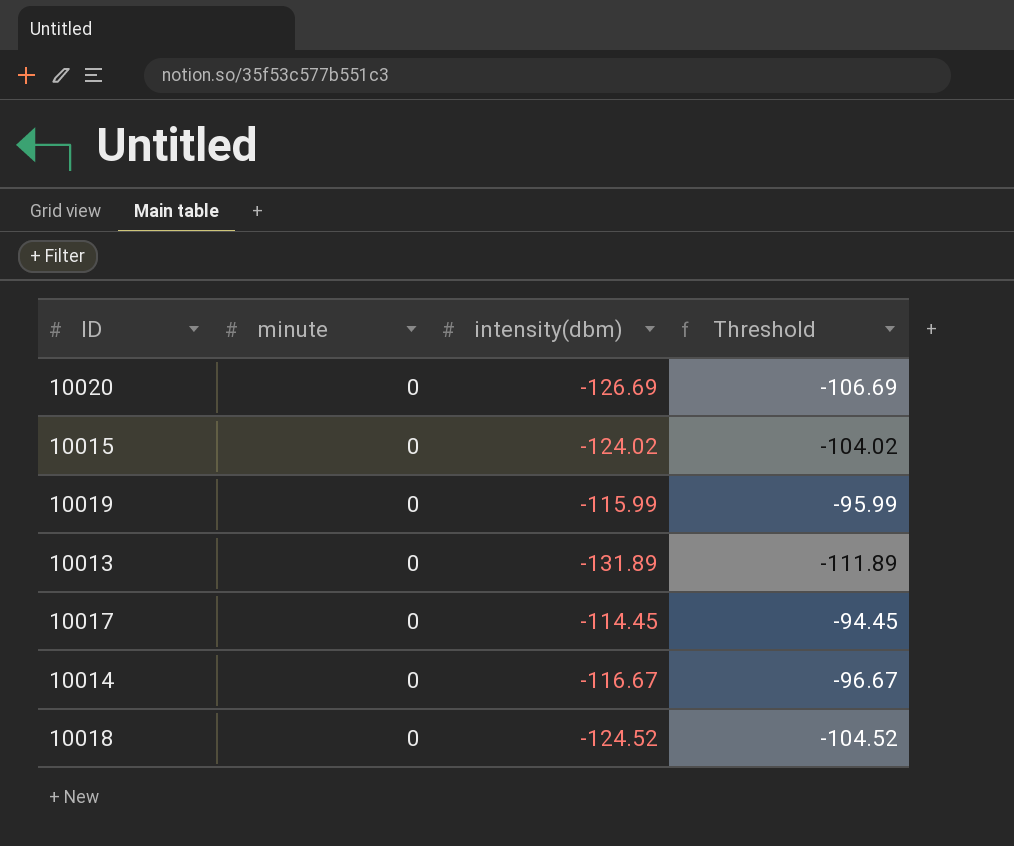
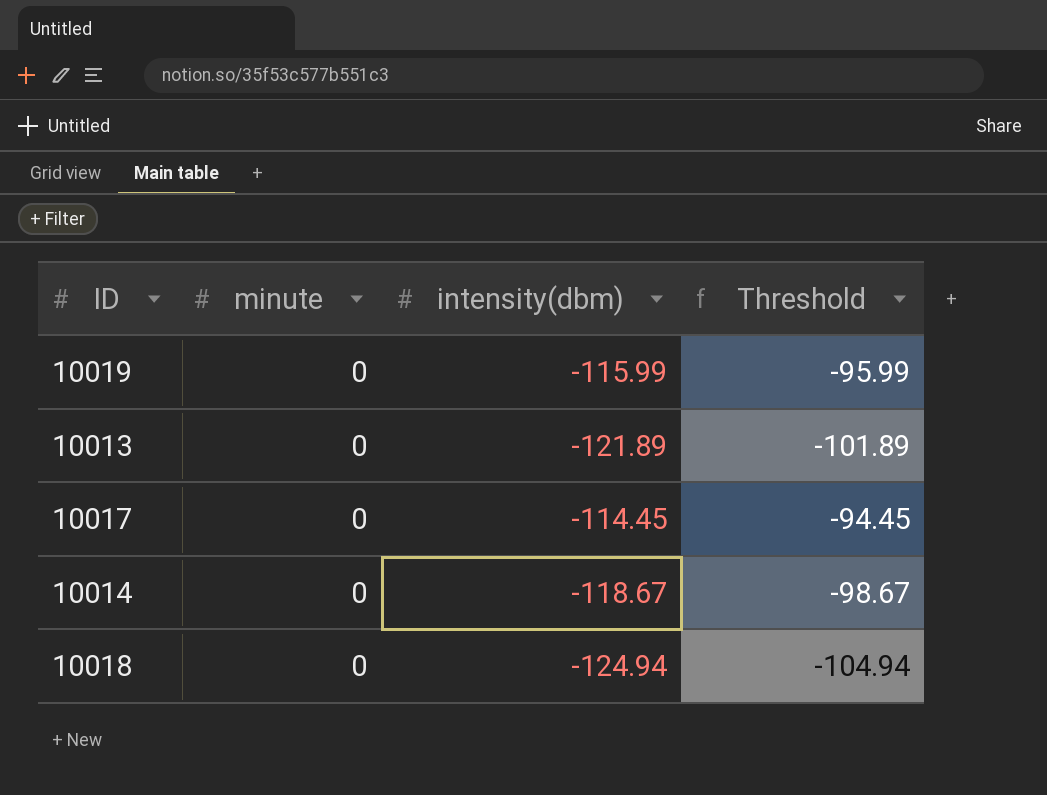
row 10020: 0 | -126.69 | -106.69 -> none
row 10015: 0 | -124.02 | -104.02 -> none
10013 | intensity(dbm): -131.89 -> -121.89
10013 | Threshold: -111.89 -> -101.89
10014 | intensity(dbm): -116.67 -> -118.67
10014 | Threshold: -96.67 -> -98.67
10018 | intensity(dbm): -124.52 -> -124.94
10018 | Threshold: -104.52 -> -104.94

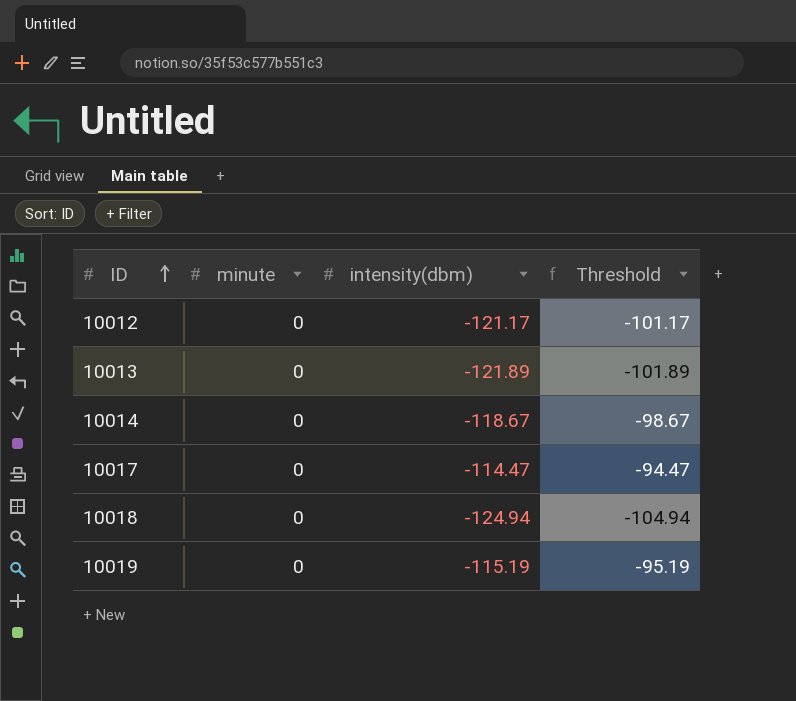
row order: none -> ID ascending
row 10012: none -> 0 | -121.17 | -101.17
10017 | intensity(dbm): -114.45 -> -114.47
10017 | Threshold: -94.45 -> -94.47
10019 | intensity(dbm): -115.99 -> -115.19
10019 | Threshold: -95.99 -> -95.19

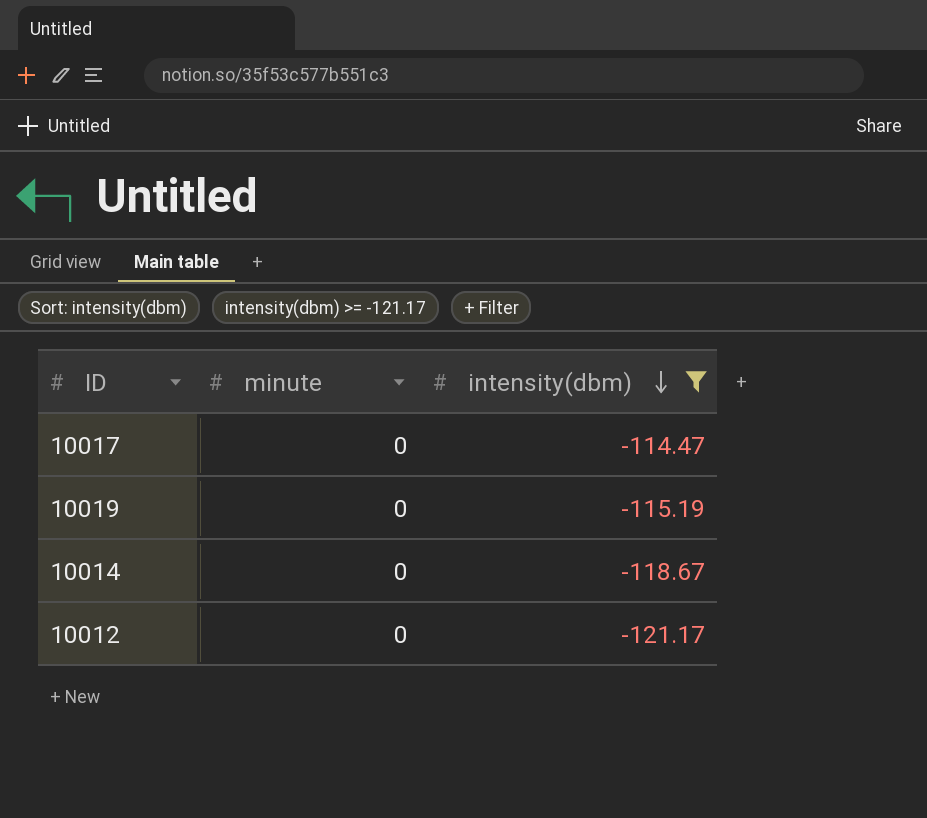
filter: none -> intensity(dbm) >= -121.17
row order: ID ascending -> intensity(dbm) descending
column Threshold | formula: [intensity(dbm)] + 20 -> none

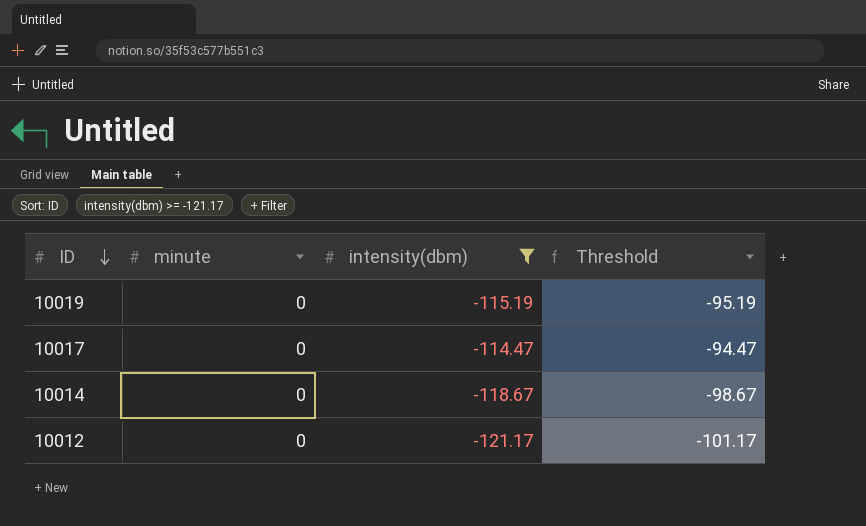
row order: intensity(dbm) descending -> ID descending
column Threshold | formula: none -> [intensity(dbm)] + 20

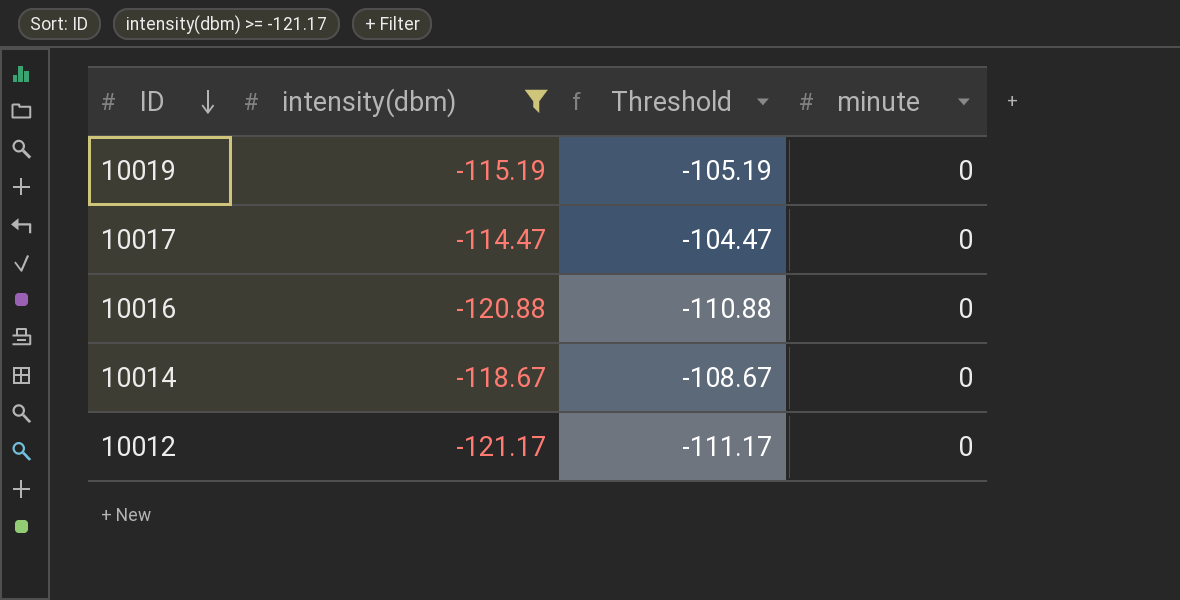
column Threshold | formula: [intensity(dbm)] + 20 -> [intensity(dbm)] + 10
column minute | position: 2 -> 4
row 10016: none -> -120.88 | -110.88 | 0

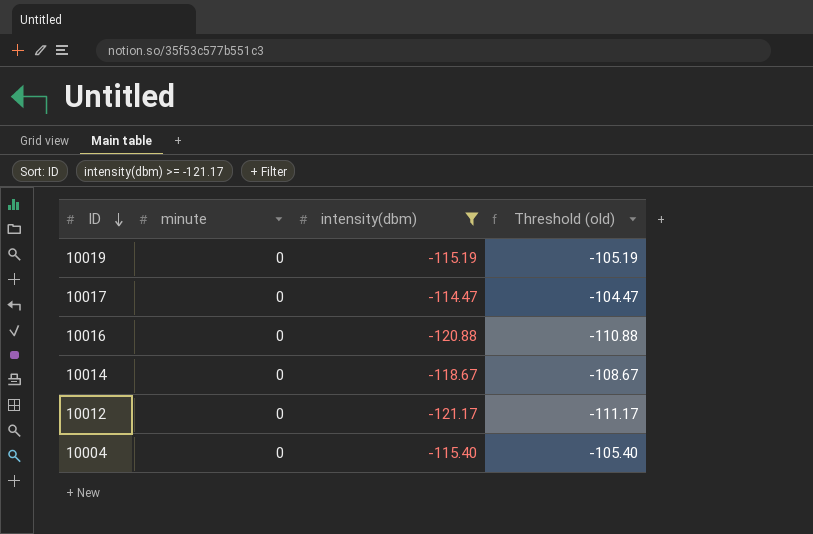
column minute | position: 4 -> 2
column name: Threshold -> Threshold (old)
row 10004: none -> 0 | -115.40 | -105.40

